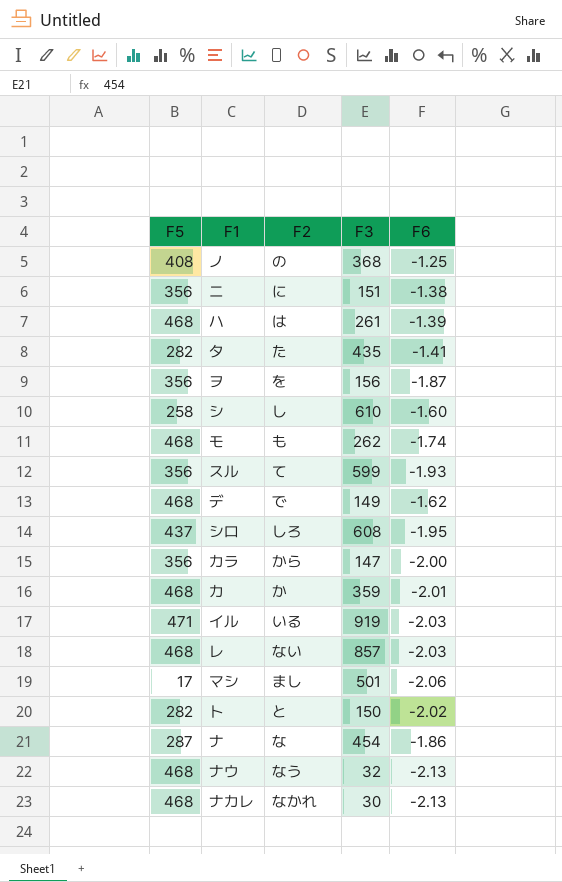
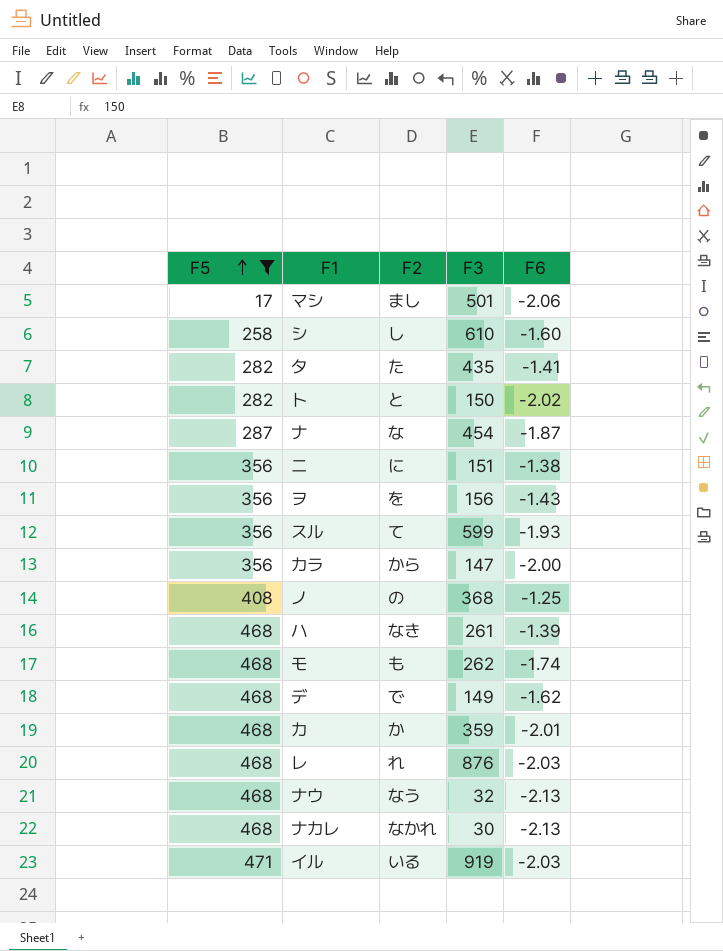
filter: none -> F5 != 437
row order: none -> F5 ascending
ナ | F6: -1.86 -> -1.87
ヲ | F6: -1.87 -> -1.43
ハ | F2: は -> なき
レ | F2: ない -> れ
レ | F3: 857 -> 876

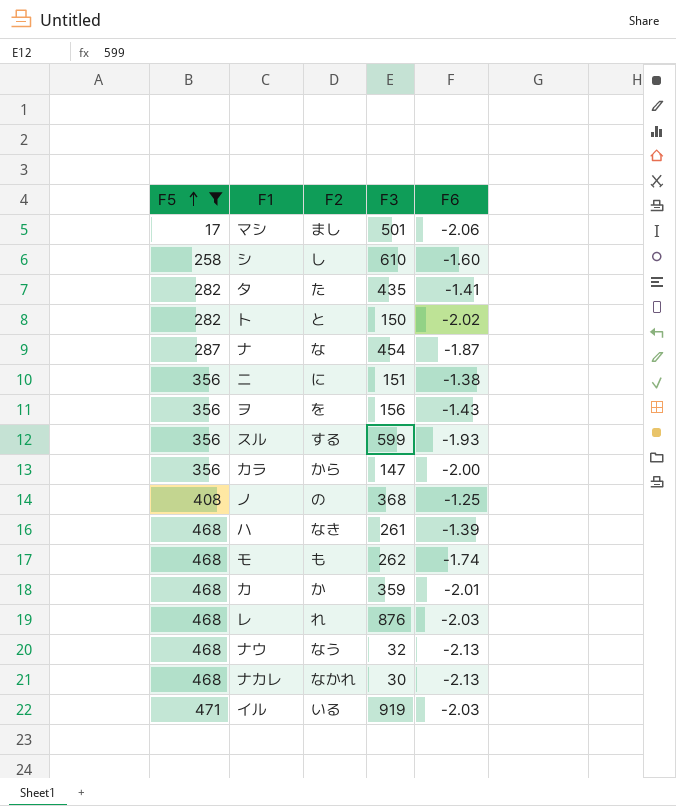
row デ: 468 | で | 149 | -1.62 -> none
スル | F2: て -> する

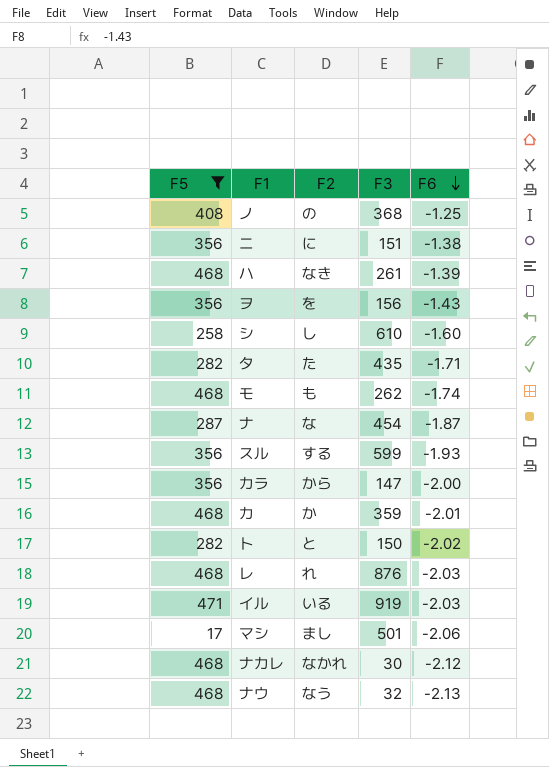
row order: F5 ascending -> F6 descending
タ | F6: -1.41 -> -1.71
ナカレ | F6: -2.13 -> -2.12

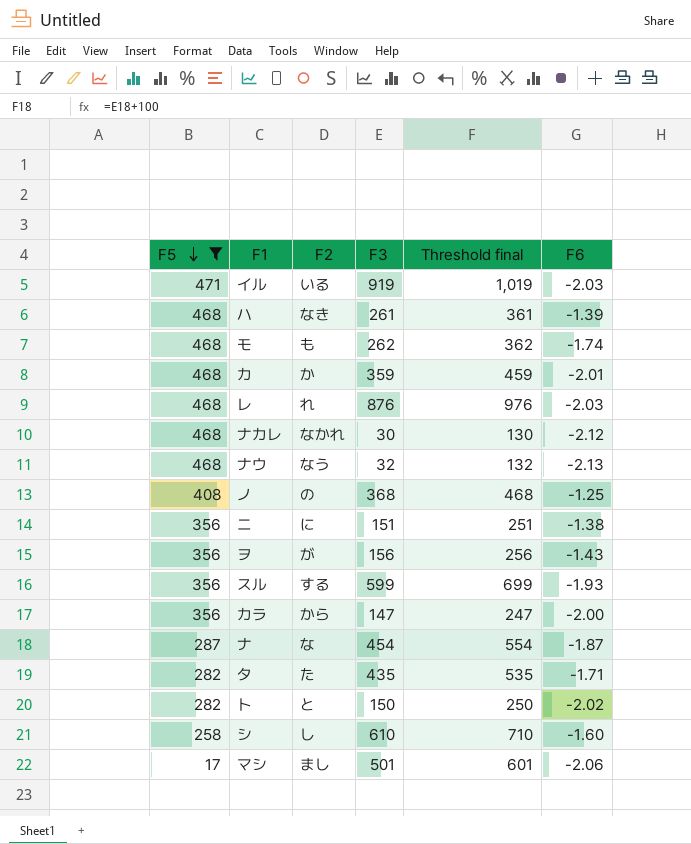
row order: F6 descending -> F5 descending
column Threshold final | formula: none -> [F3] + 100
ヲ | F2: を -> が

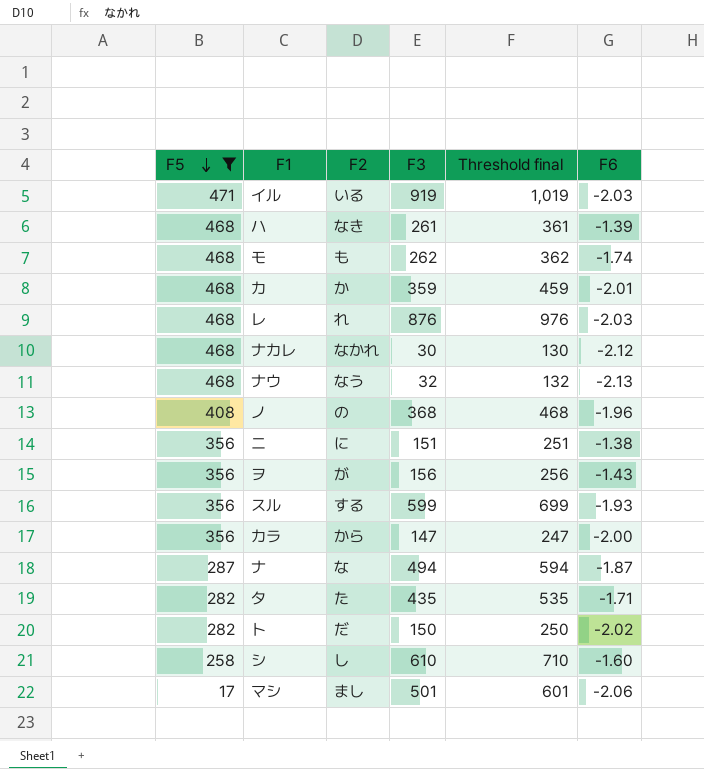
ノ | F6: -1.25 -> -1.96
ナ | F3: 454 -> 494
ナ | Threshold final: 554 -> 594
ト | F2: と -> だ

